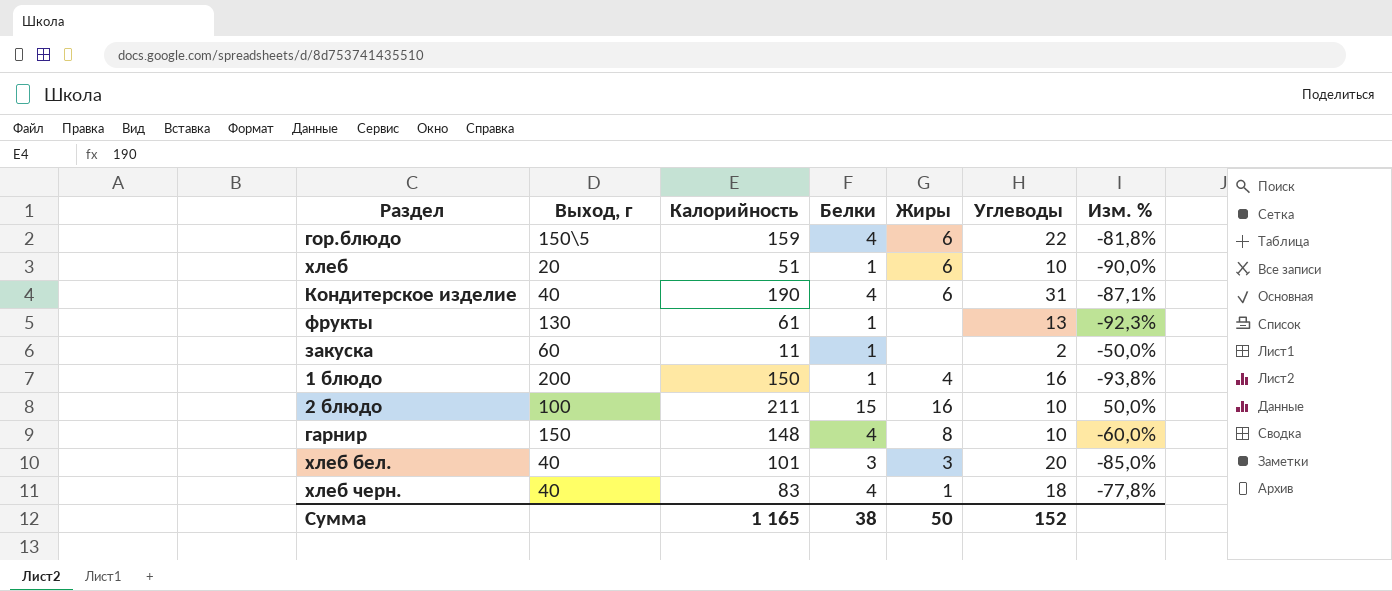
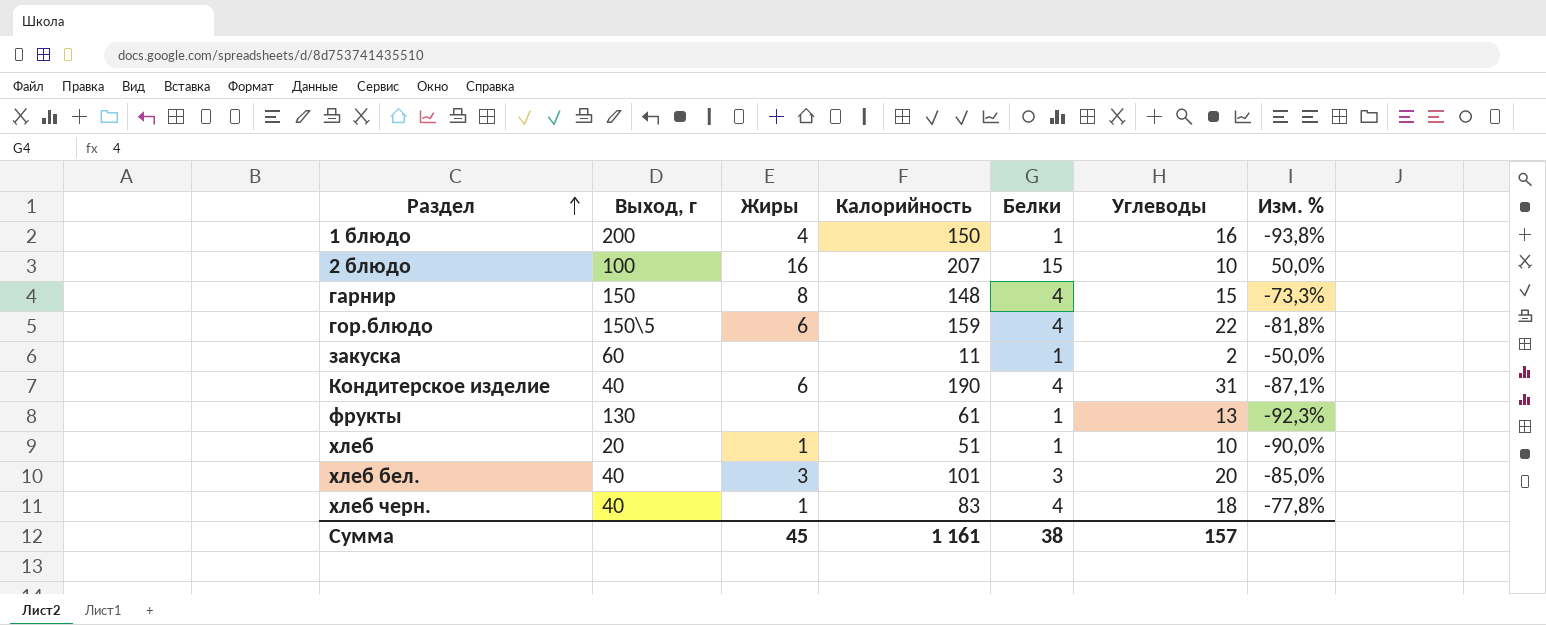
row order: none -> Раздел ascending
column Жиры | position: 5 -> 3
2 блюдо | Калорийность: 211 -> 207
гарнир | Углеводы: 10 -> 15
гарнир | Изм. %: -60,0% -> -73,3%
хлеб | Жиры: 6 -> 1
Сумма | Жиры: 50 -> 45
Сумма | Калорийность: 1 165 -> 1 161
Сумма | Углеводы: 152 -> 157

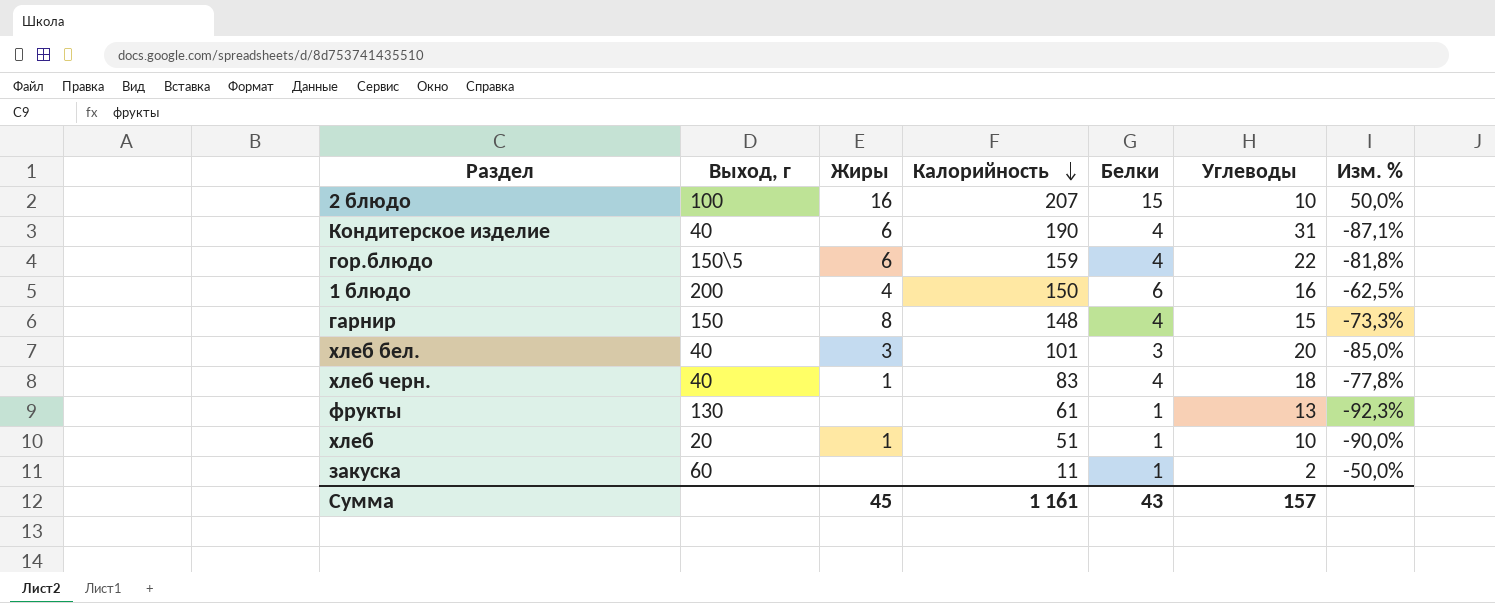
row order: Раздел ascending -> Калорийность descending
1 блюдо | Белки: 1 -> 6
1 блюдо | Изм. %: -93,8% -> -62,5%
Сумма | Белки: 38 -> 43

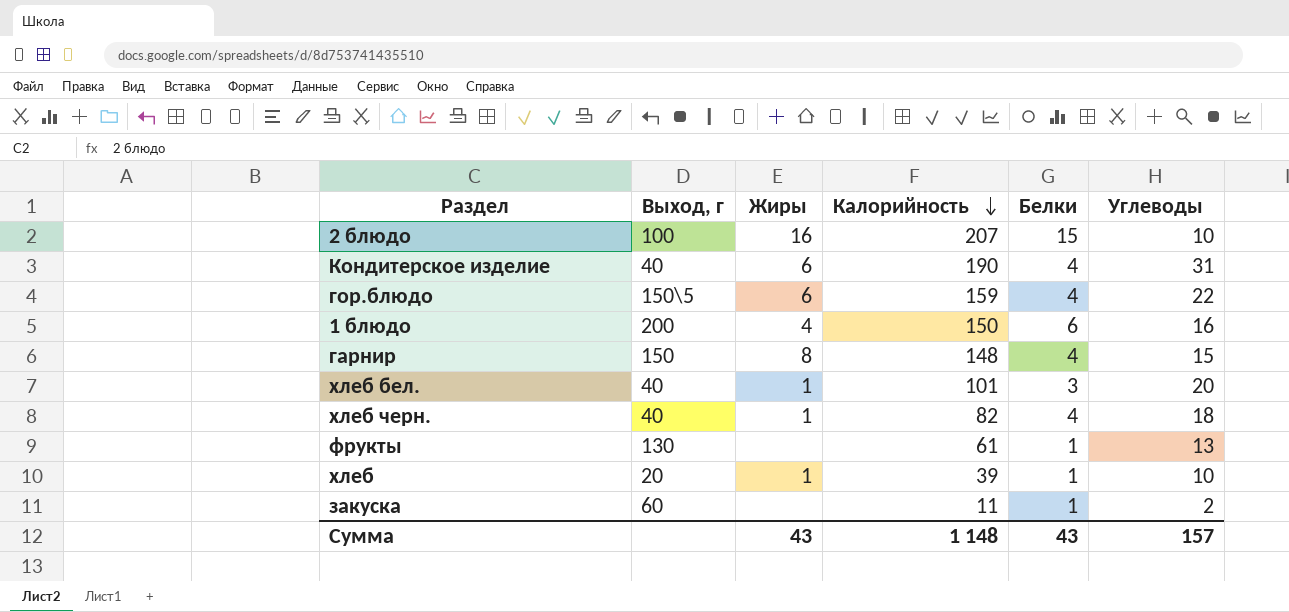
column Изм. % | formula: ([Белки] - [Углеводы]) / [Углеводы] -> none
хлеб бел. | Жиры: 3 -> 1
хлеб черн. | Калорийность: 83 -> 82
хлеб | Калорийность: 51 -> 39
Сумма | Жиры: 45 -> 43
Сумма | Калорийность: 1 161 -> 1 148

